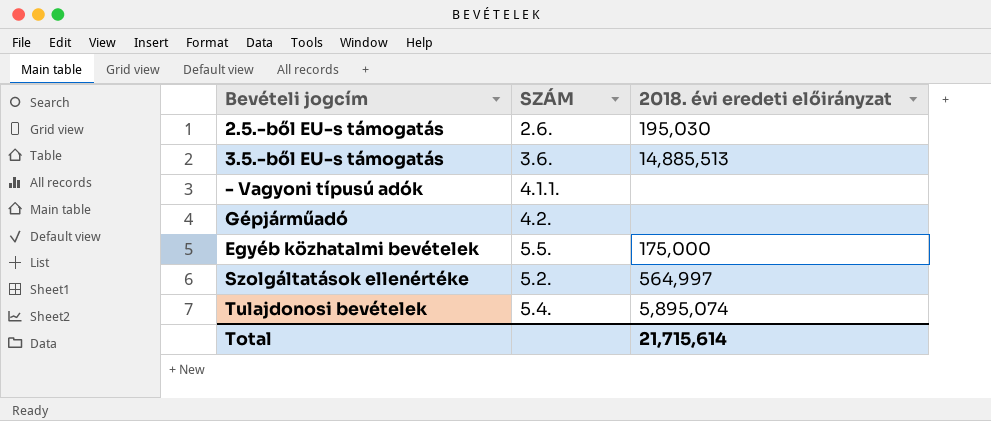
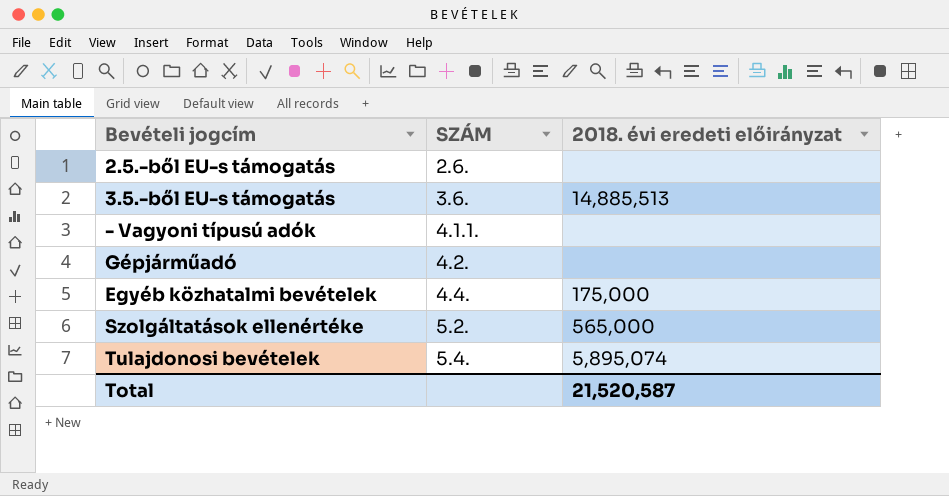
2.5.-ből EU-s támogatás | 2018. évi eredeti előirányzat: 195,030 -> none
Egyéb közhatalmi bevételek | SZÁM: 5.5. -> 4.4.
Szolgáltatások ellenértéke | 2018. évi eredeti előirányzat: 564,997 -> 565,000
Total | 2018. évi eredeti előirányzat: 21,715,614 -> 21,520,587

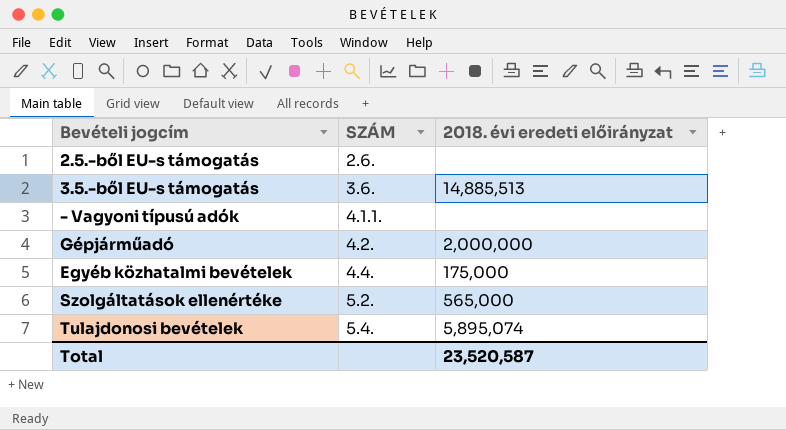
Gépjárműadó | 2018. évi eredeti előirányzat: none -> 2,000,000
Total | 2018. évi eredeti előirányzat: 21,520,587 -> 23,520,587

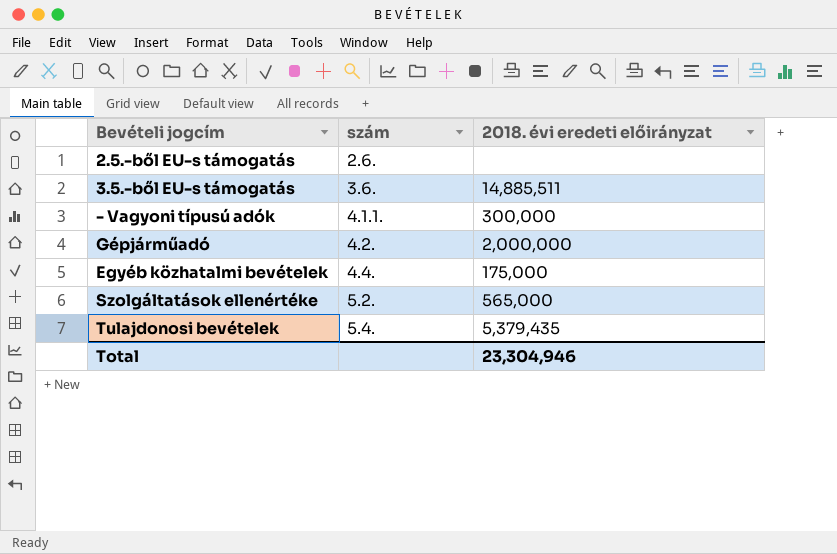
column name: SZÁM -> szám
3.5.-ből EU-s támogatás | 2018. évi eredeti előirányzat: 14,885,513 -> 14,885,511
- Vagyoni típusú adók | 2018. évi eredeti előirányzat: none -> 300,000
Tulajdonosi bevételek | 2018. évi eredeti előirányzat: 5,895,074 -> 5,379,435
Total | 2018. évi eredeti előirányzat: 23,520,587 -> 23,304,946

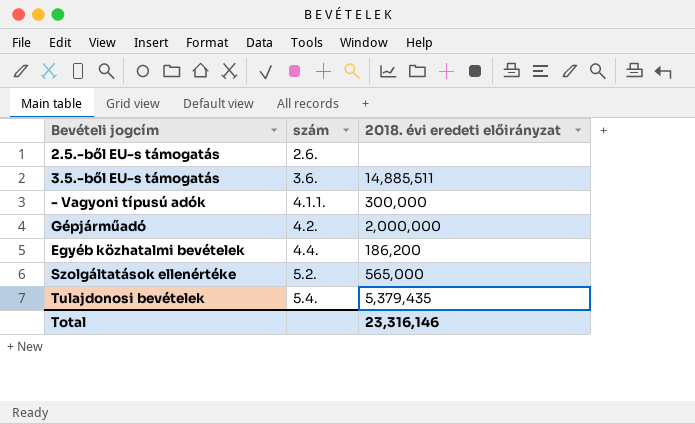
Egyéb közhatalmi bevételek | 2018. évi eredeti előirányzat: 175,000 -> 186,200
Total | 2018. évi eredeti előirányzat: 23,304,946 -> 23,316,146

